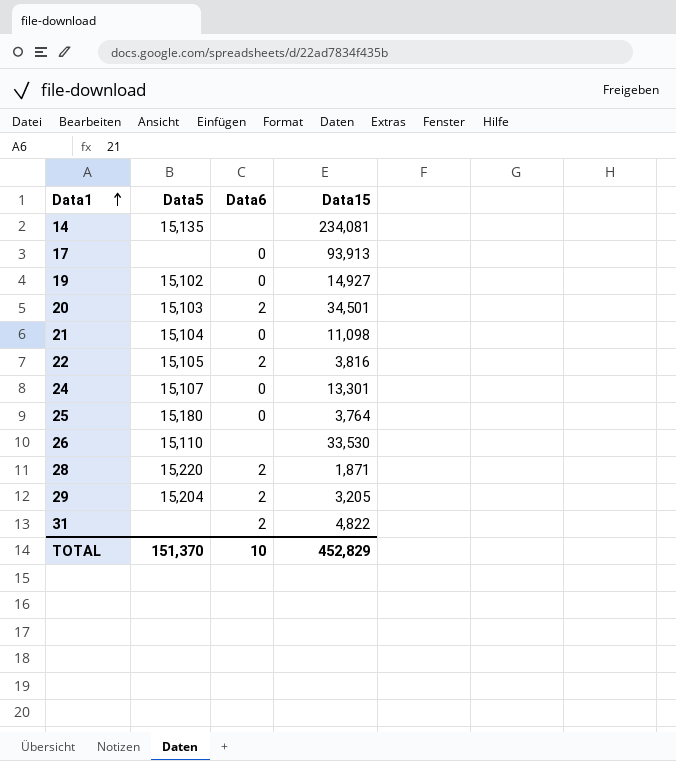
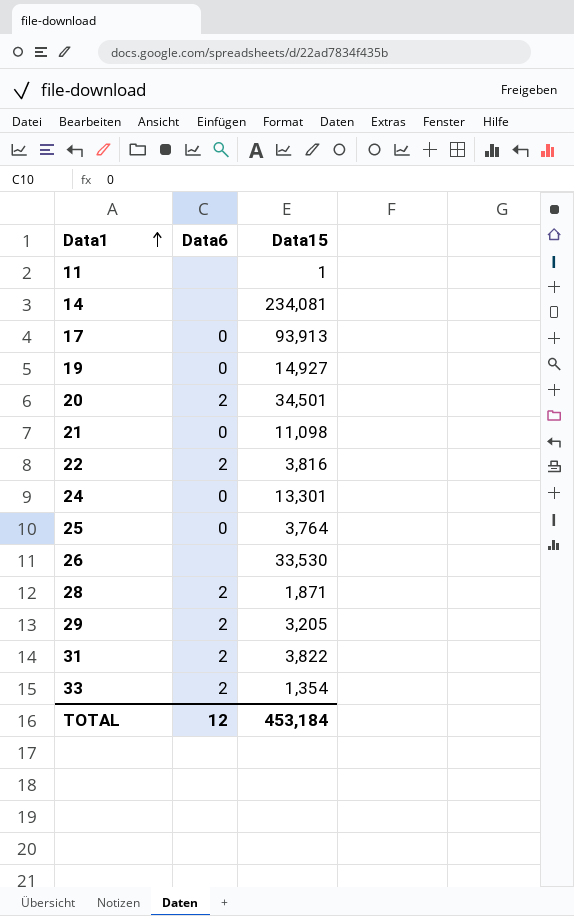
column Data5 | position: 2 -> none
row 11: none -> none | 1
31 | Data15: 4,822 -> 3,822
row 33: none -> 2 | 1,354
TOTAL | Data6: 10 -> 12
TOTAL | Data15: 452,829 -> 453,184

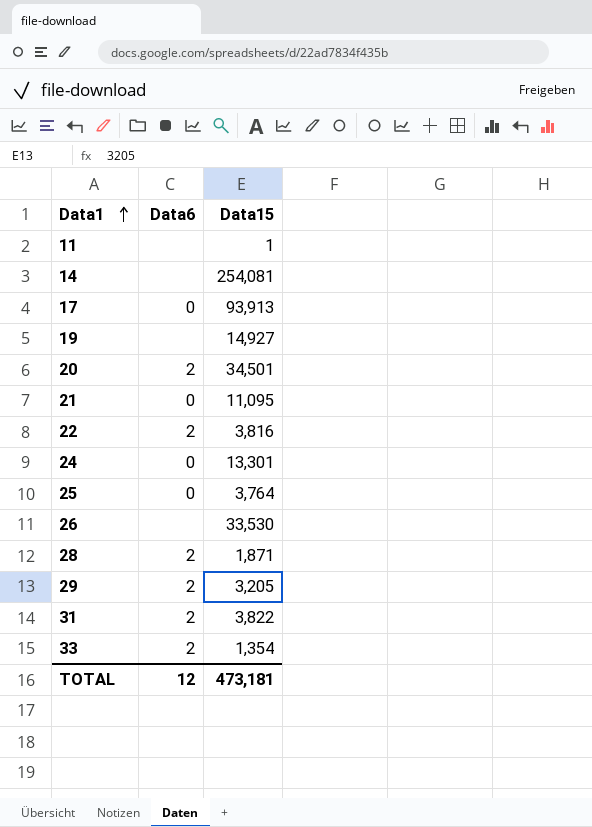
14 | Data15: 234,081 -> 254,081
19 | Data6: 0 -> none
21 | Data15: 11,098 -> 11,095
TOTAL | Data15: 453,184 -> 473,181

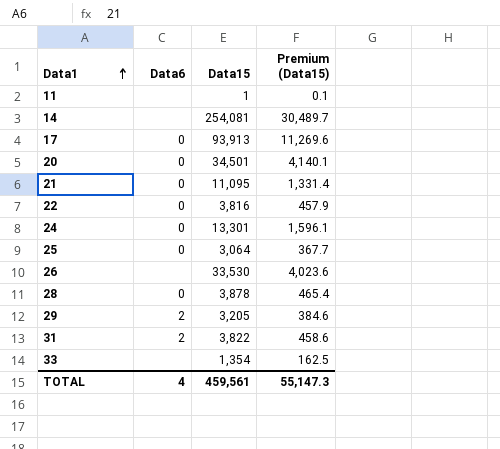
column Premium (Data15) | formula: none -> [Data15] * 0.12
row 19: none | 14,927 -> none
20 | Data6: 2 -> 0
22 | Data6: 2 -> 0
25 | Data15: 3,764 -> 3,064
28 | Data6: 2 -> 0
28 | Data15: 1,871 -> 3,878
33 | Data6: 2 -> none
TOTAL | Data6: 12 -> 4
TOTAL | Data15: 473,181 -> 459,561

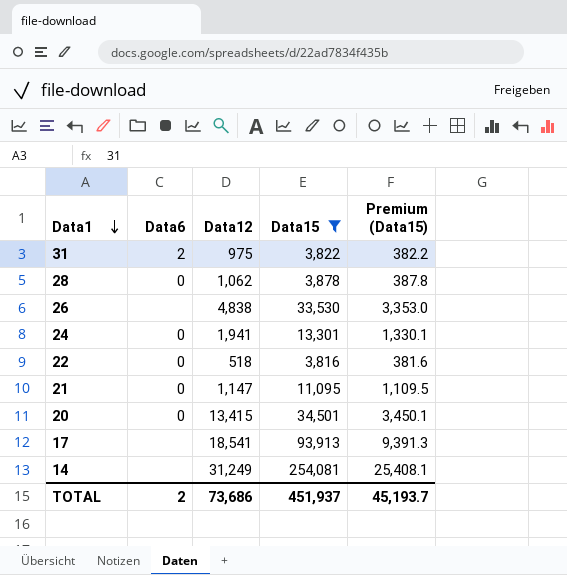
filter: none -> Data15 >= 3,816
row order: Data1 ascending -> Data1 descending
column Data12 | position: none -> 3
column Premium (Data15) | formula: [Data15] * 0.12 -> [Data15] * 0.1
17 | Data6: 0 -> none
TOTAL | Data6: 4 -> 2
TOTAL | Data15: 459,561 -> 451,937
TOTAL | Premium (Data15): 55,147.3 -> 45,193.7

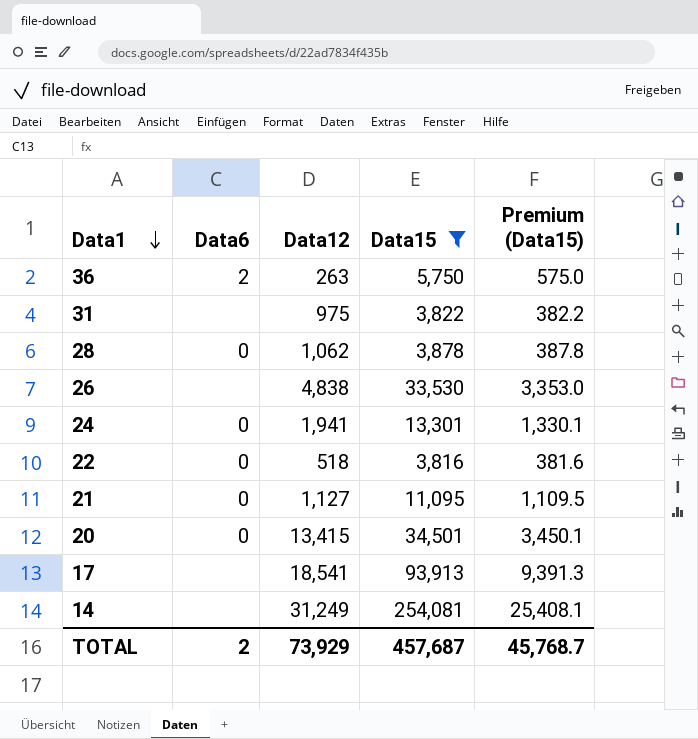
row 36: none -> 2 | 263 | 5,750 | 575.0
31 | Data6: 2 -> none
21 | Data12: 1,147 -> 1,127
TOTAL | Data12: 73,686 -> 73,929
TOTAL | Data15: 451,937 -> 457,687
TOTAL | Premium (Data15): 45,193.7 -> 45,768.7

